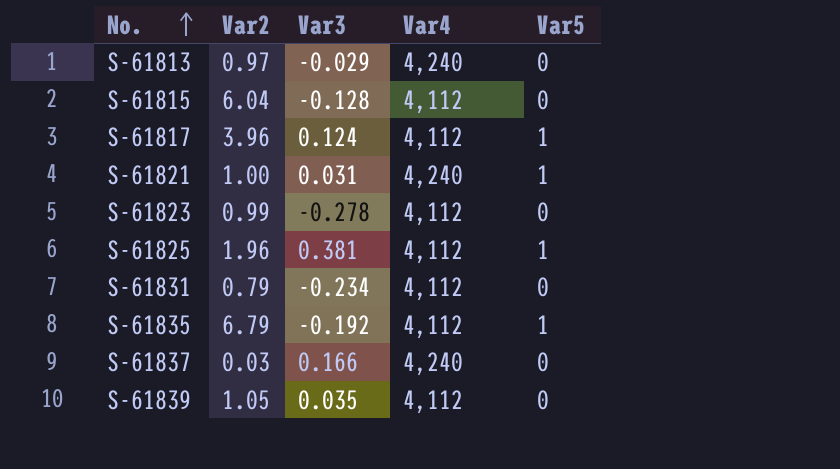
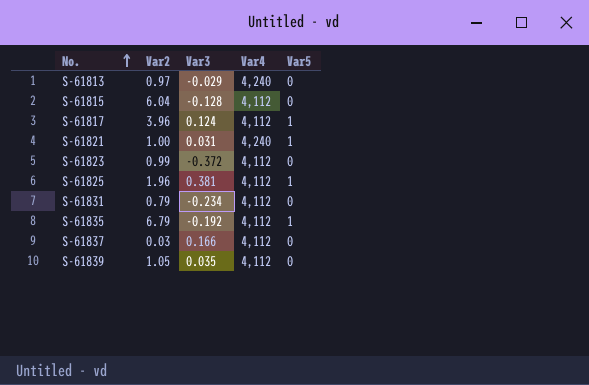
S-61823 | Var3: -0.278 -> -0.372
S-61837 | Var4: 4,240 -> 4,112

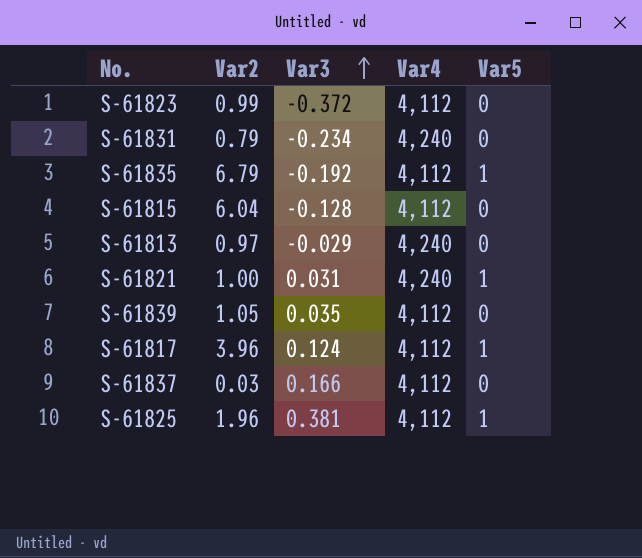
row order: No. ascending -> Var3 ascending
S-61831 | Var4: 4,112 -> 4,240

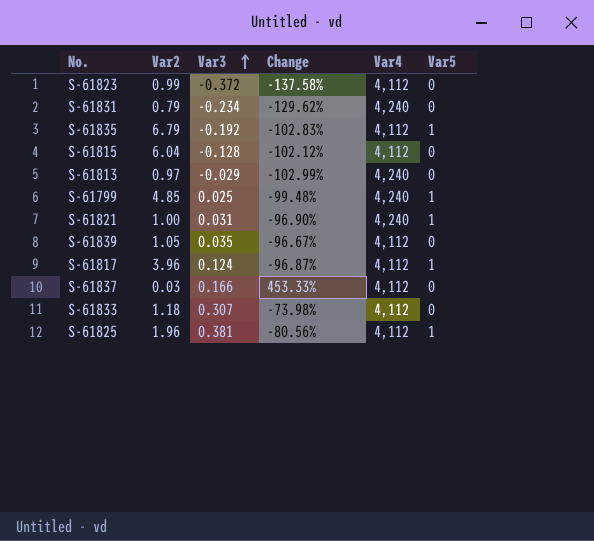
column Change | formula: none -> ([Var3] - [Var2]) / [Var2]
row S-61799: none -> 4.85 | 0.025 | -99.48% | 4,240 | 1
row S-61833: none -> 1.18 | 0.307 | -73.98% | 4,112 | 0

